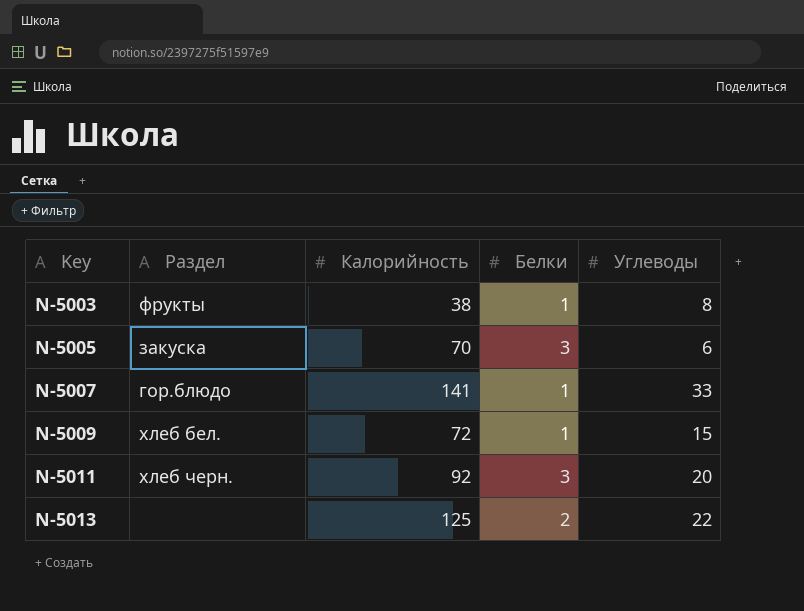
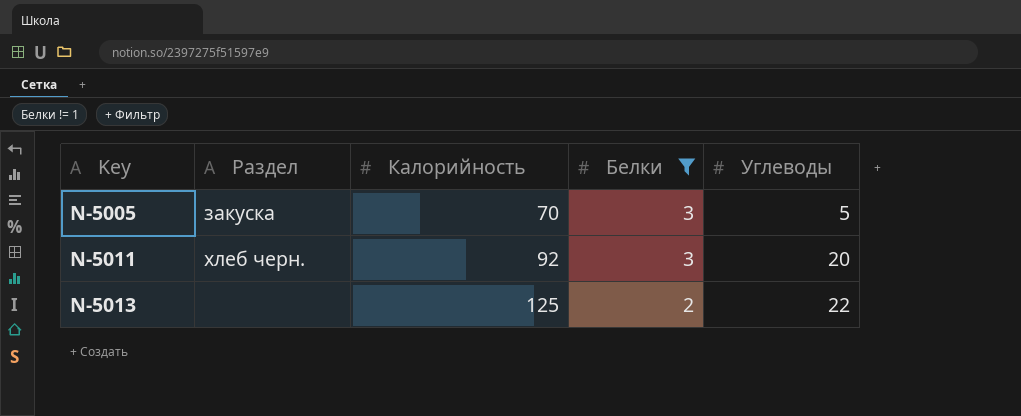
filter: none -> Белки != 1
N-5005 | Углеводы: 6 -> 5

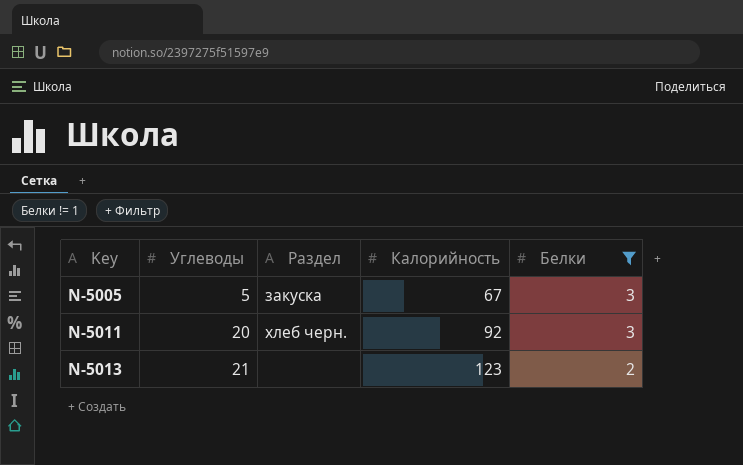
column Углеводы | position: 5 -> 2
N-5005 | Калорийность: 70 -> 67
N-5013 | Углеводы: 22 -> 21
N-5013 | Калорийность: 125 -> 123

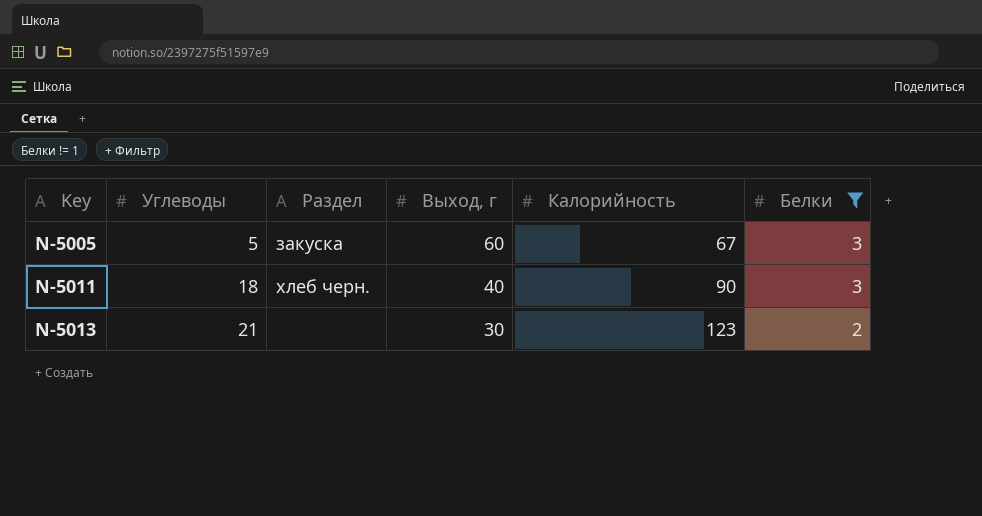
column Выход, г | position: none -> 4
N-5011 | Углеводы: 20 -> 18
N-5011 | Калорийность: 92 -> 90

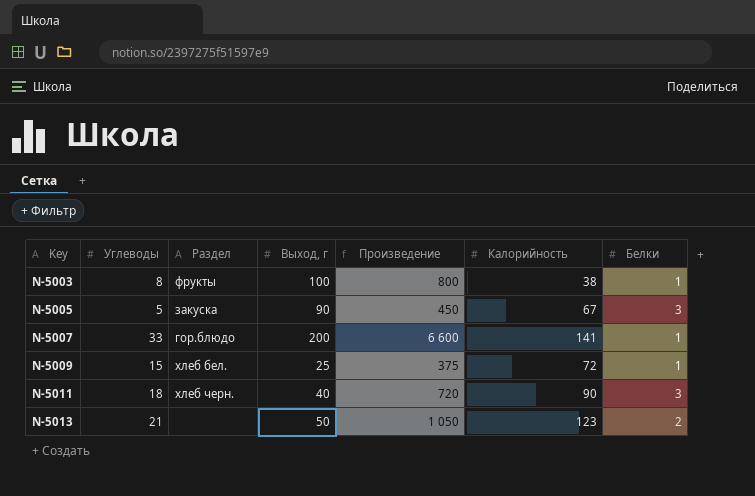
filter: Белки != 1 -> none
column Произведение | formula: none -> [Углеводы] * [Выход, г]
N-5005 | Выход, г: 60 -> 90
N-5013 | Выход, г: 30 -> 50

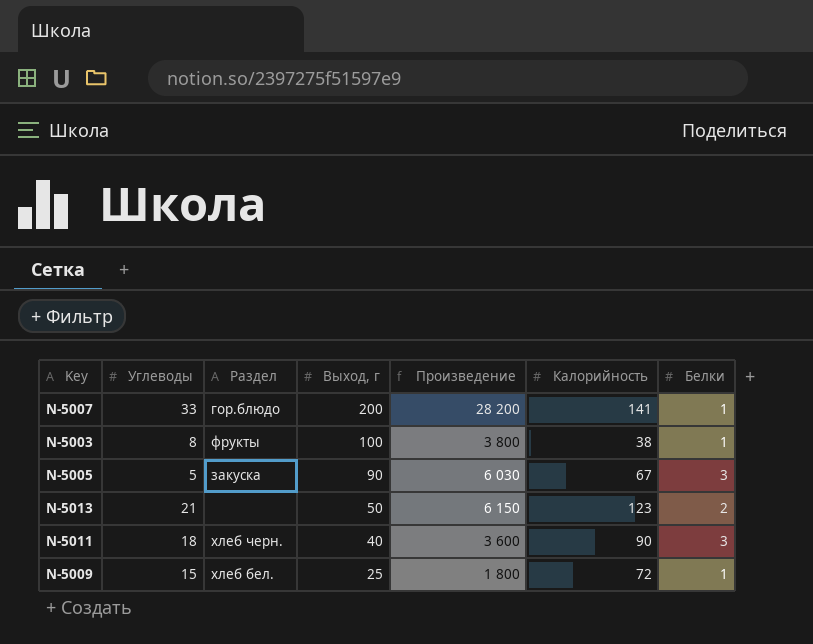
row order: Key ascending -> Выход, г descending
column Произведение | formula: [Углеводы] * [Выход, г] -> [Выход, г] * [Калорийность]

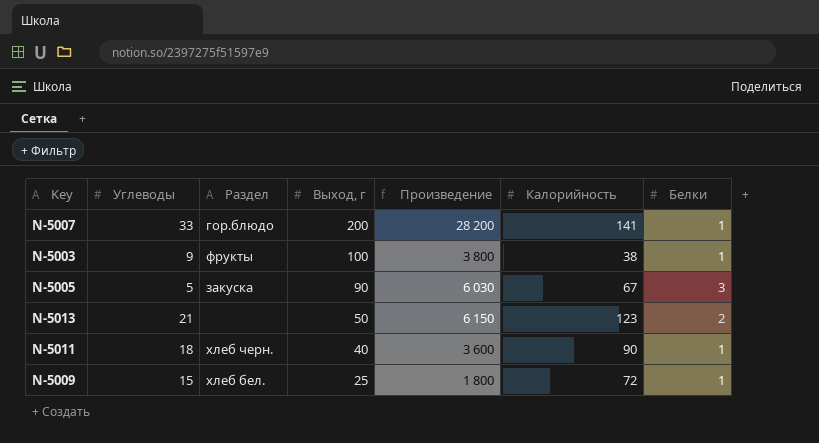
N-5003 | Углеводы: 8 -> 9
N-5011 | Белки: 3 -> 1

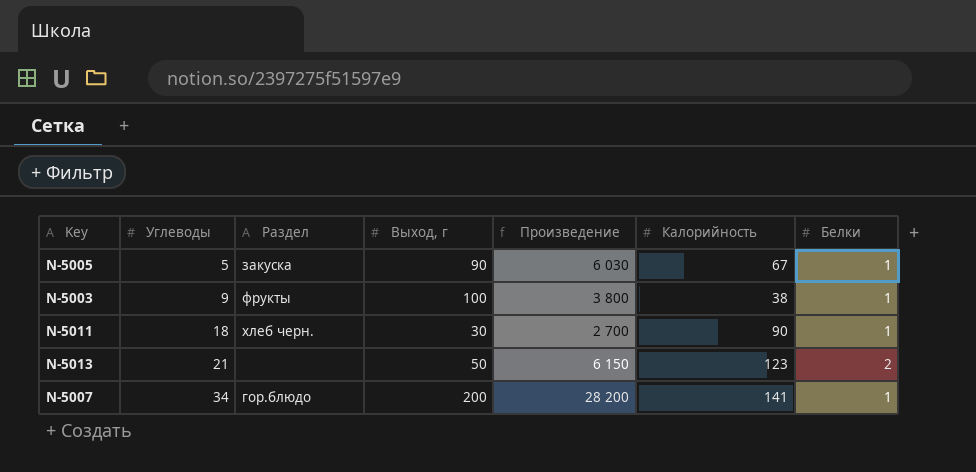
row order: Выход, г descending -> Углеводы ascending
row N-5009: 15 | хлеб бел. | 25 | 1 800 | 72 | 1 -> none
N-5005 | Белки: 3 -> 1
N-5011 | Выход, г: 40 -> 30
N-5011 | Произведение: 3 600 -> 2 700
N-5007 | Углеводы: 33 -> 34

